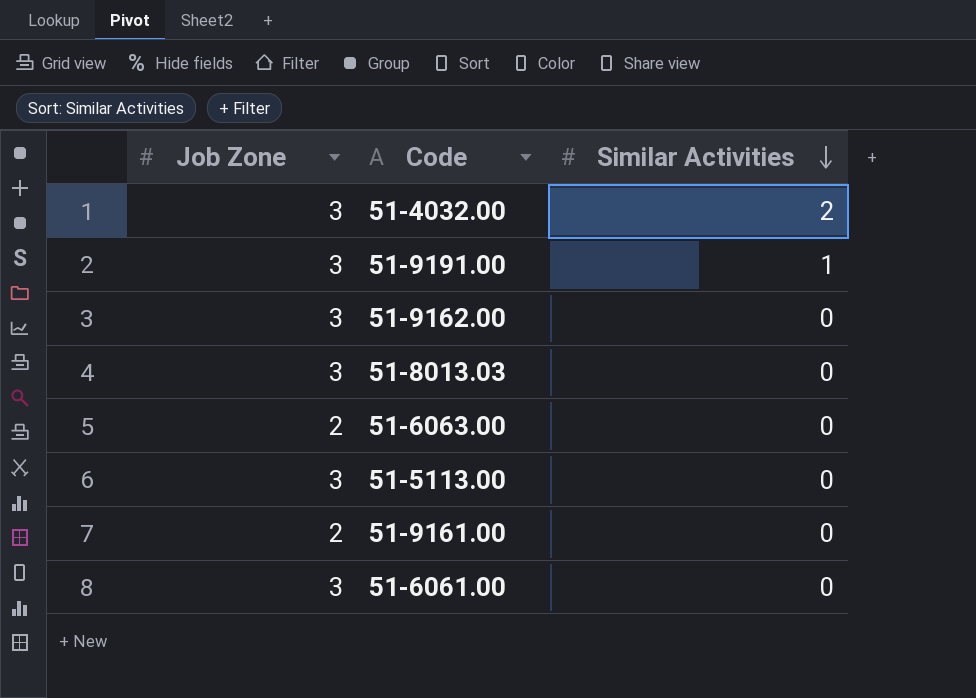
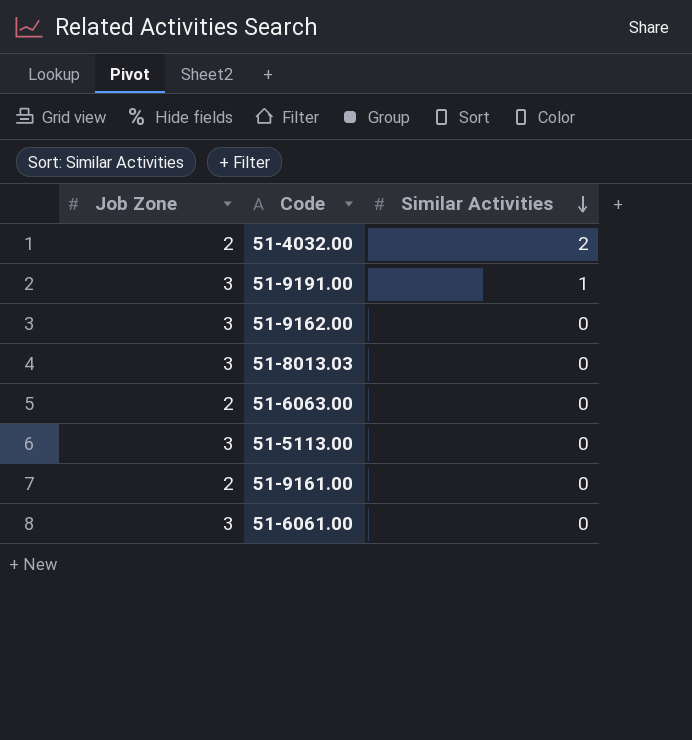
51-4032.00 | Job Zone: 3 -> 2

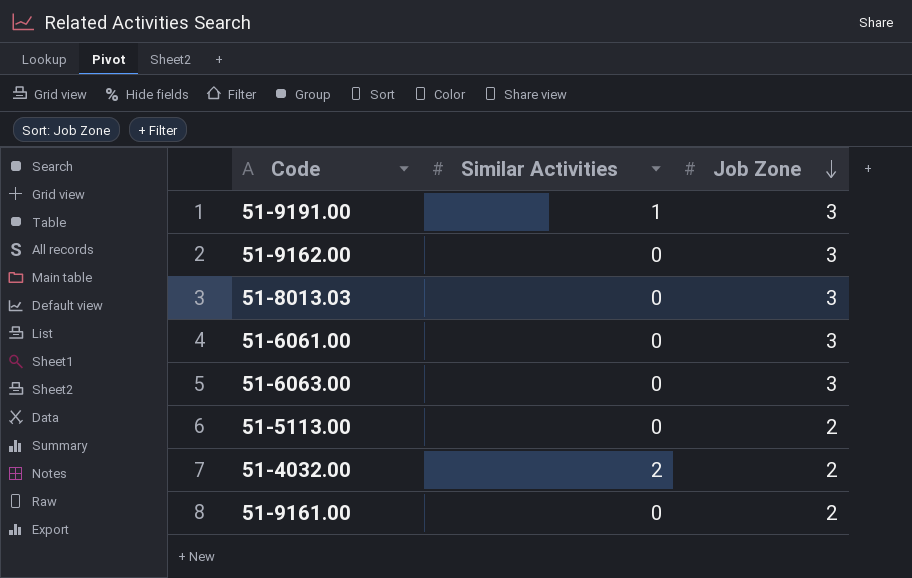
row order: Similar Activities descending -> Job Zone descending
column Job Zone | position: 1 -> 3
51-6063.00 | Job Zone: 2 -> 3
51-5113.00 | Job Zone: 3 -> 2

